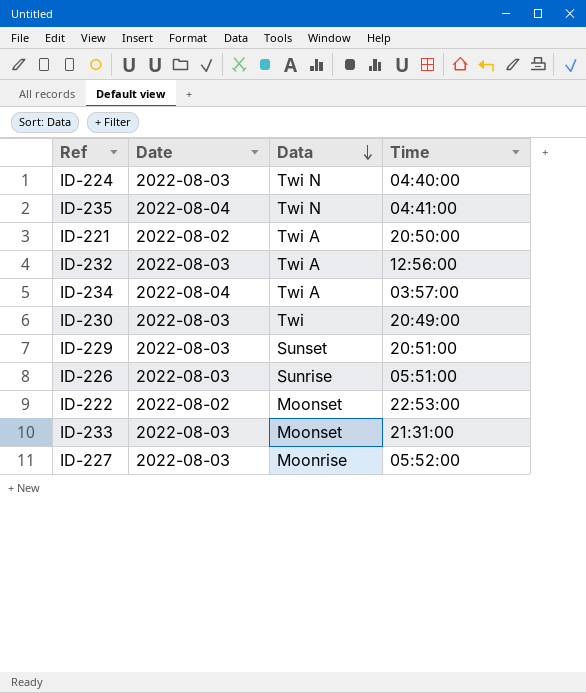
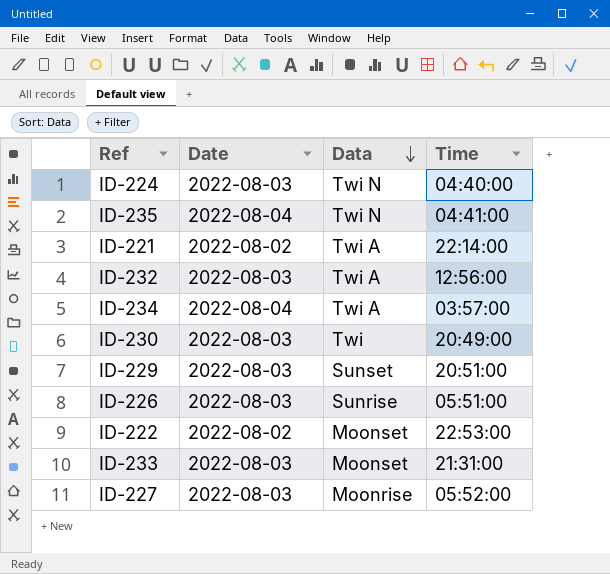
ID-221 | Time: 20:50:00 -> 22:14:00

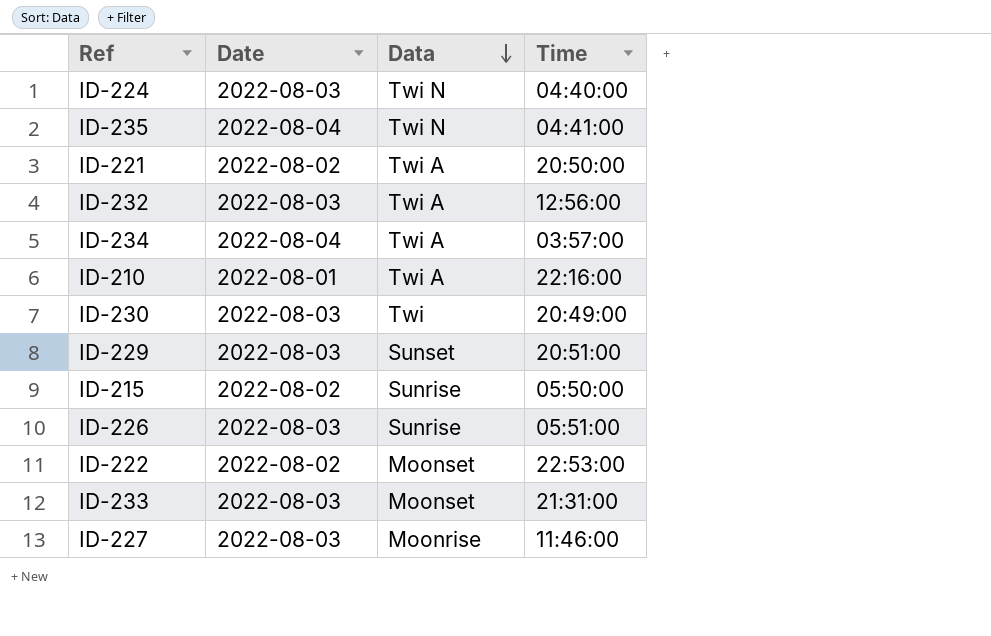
ID-221 | Time: 22:14:00 -> 20:50:00
row ID-210: none -> 2022-08-01 | Twi A | 22:16:00
row ID-215: none -> 2022-08-02 | Sunrise | 05:50:00
ID-227 | Time: 05:52:00 -> 11:46:00

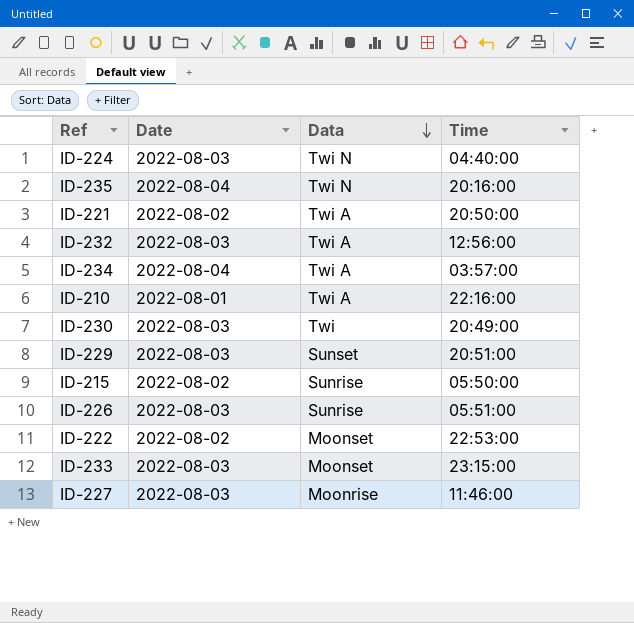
ID-235 | Time: 04:41:00 -> 20:16:00
ID-233 | Time: 21:31:00 -> 23:15:00

